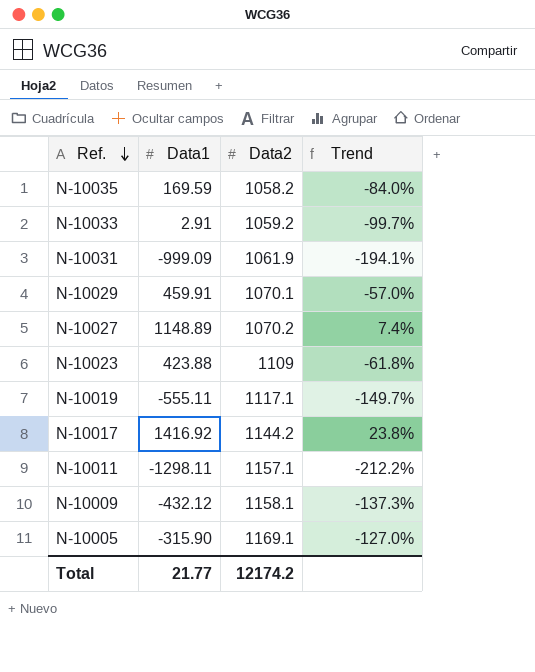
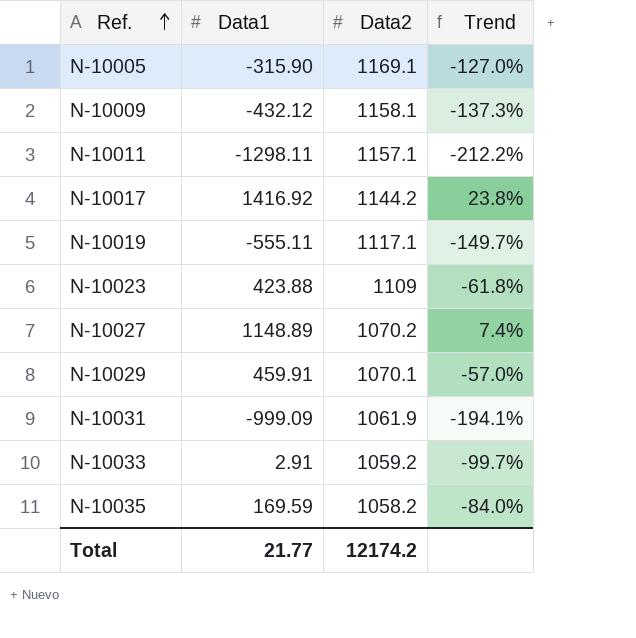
row order: Ref. descending -> Ref. ascending

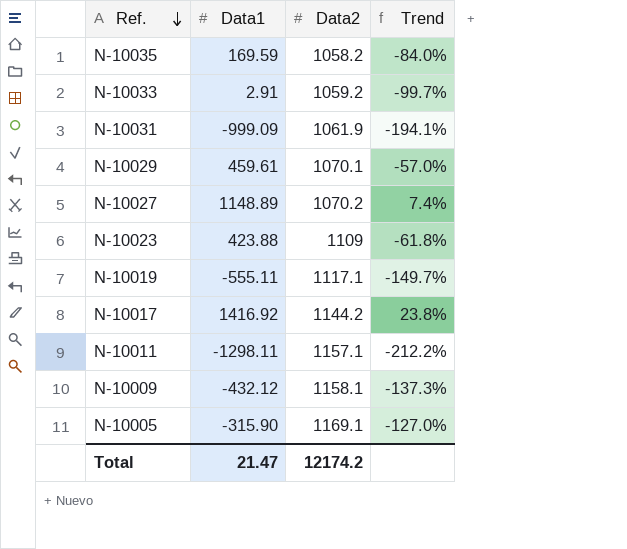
row order: Ref. ascending -> Ref. descending
N-10029 | Data1: 459.91 -> 459.61
Total | Data1: 21.77 -> 21.47

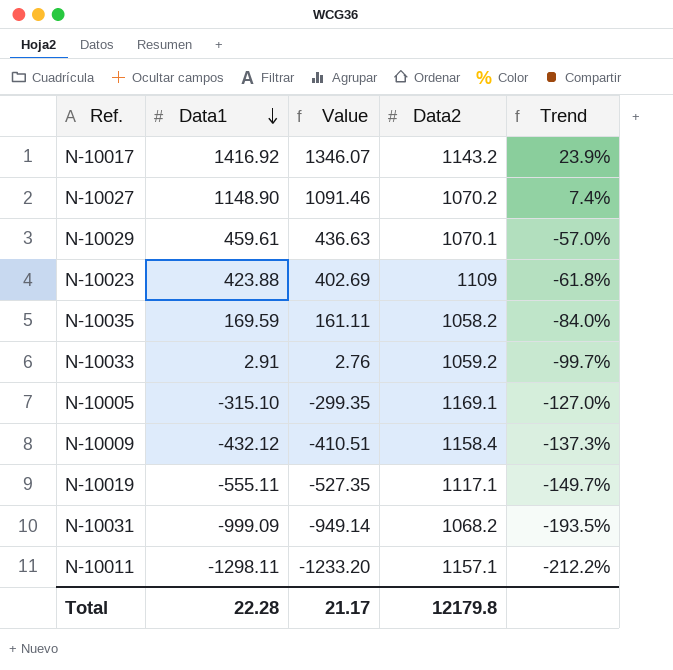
row order: Ref. descending -> Data1 descending
column Value | formula: none -> [Data1] * 0.95
N-10017 | Data2: 1144.2 -> 1143.2
N-10017 | Trend: 23.8% -> 23.9%
N-10027 | Data1: 1148.89 -> 1148.90
N-10005 | Data1: -315.90 -> -315.10
N-10009 | Data2: 1158.1 -> 1158.4
N-10031 | Data2: 1061.9 -> 1068.2
N-10031 | Trend: -194.1% -> -193.5%
Total | Data1: 21.47 -> 22.28
Total | Data2: 12174.2 -> 12179.8

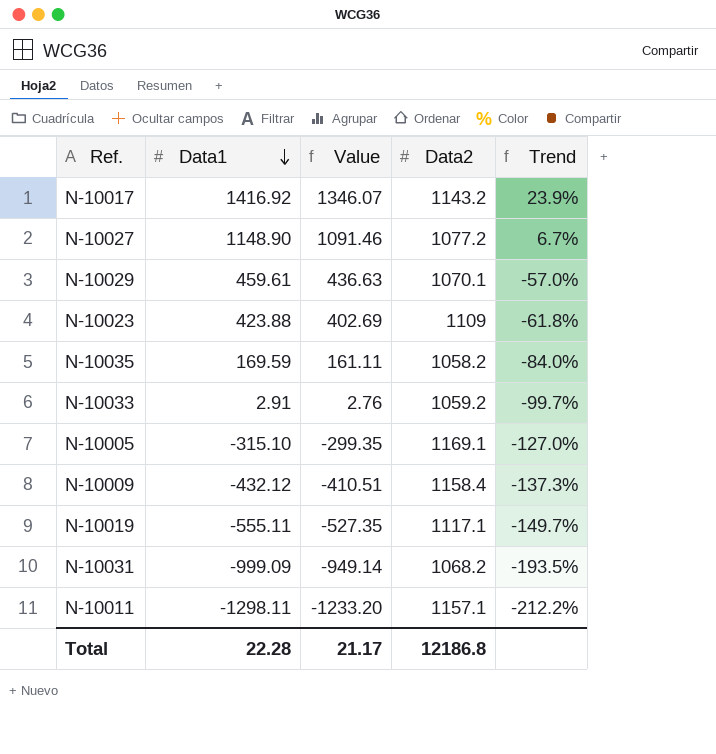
N-10027 | Data2: 1070.2 -> 1077.2
N-10027 | Trend: 7.4% -> 6.7%
Total | Data2: 12179.8 -> 12186.8

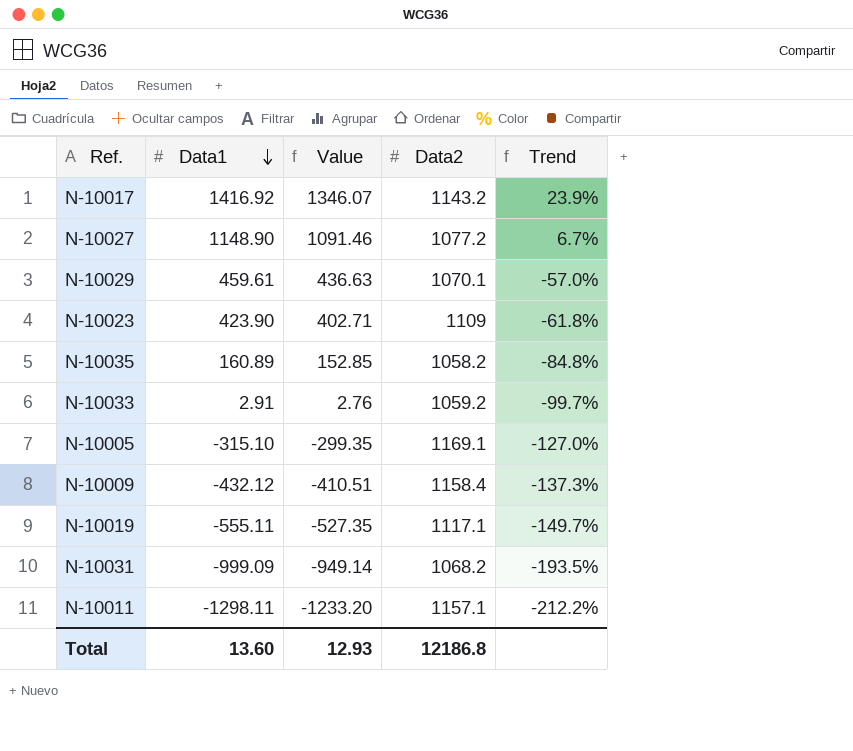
N-10023 | Data1: 423.88 -> 423.90
N-10023 | Value: 402.69 -> 402.71
N-10035 | Data1: 169.59 -> 160.89
N-10035 | Value: 161.11 -> 152.85
N-10035 | Trend: -84.0% -> -84.8%
Total | Data1: 22.28 -> 13.60
Total | Value: 21.17 -> 12.93

